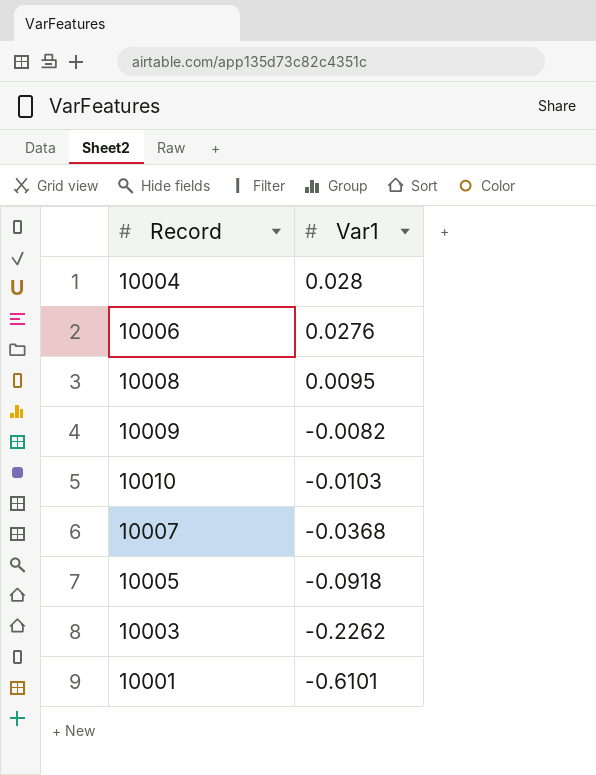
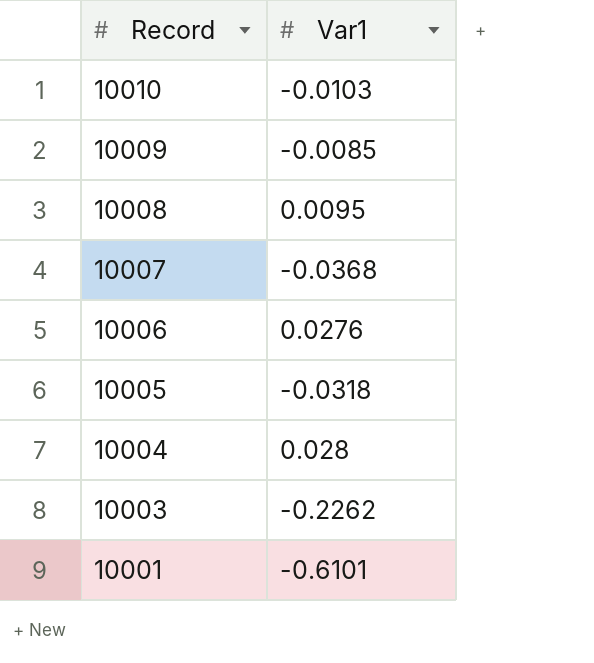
row order: Var1 descending -> Record descending
10009 | Var1: -0.0082 -> -0.0085
10005 | Var1: -0.0918 -> -0.0318

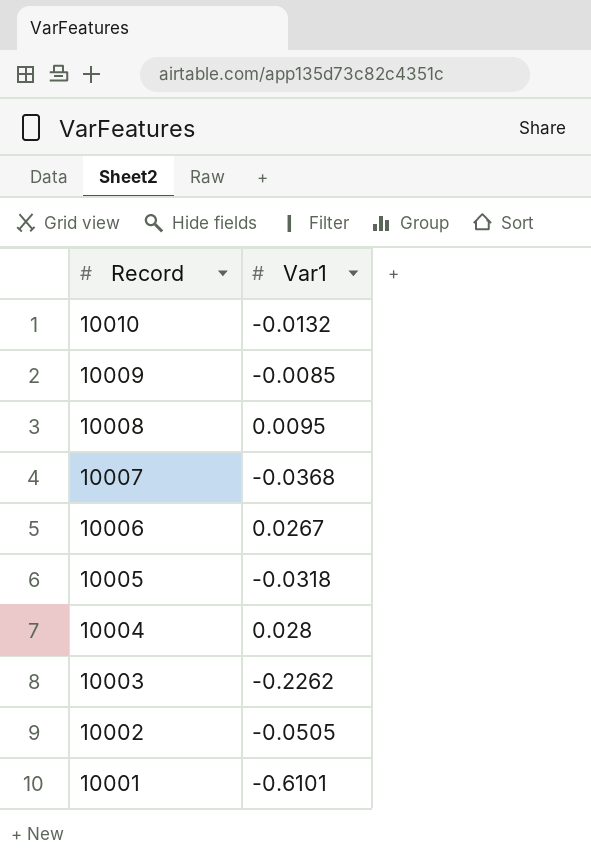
10010 | Var1: -0.0103 -> -0.0132
10006 | Var1: 0.0276 -> 0.0267
row 10002: none -> -0.0505

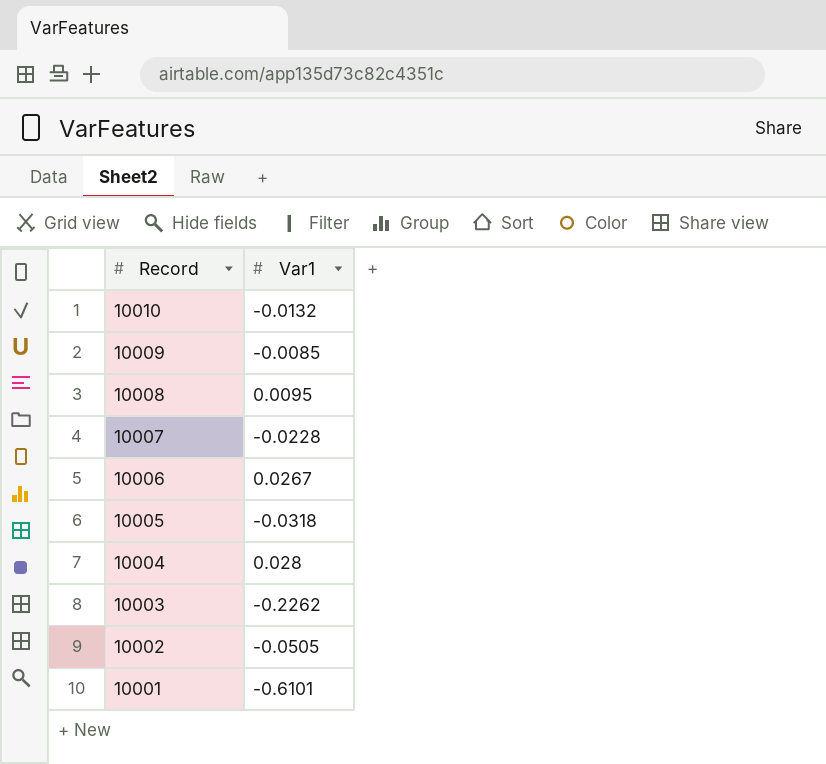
10007 | Var1: -0.0368 -> -0.0228

